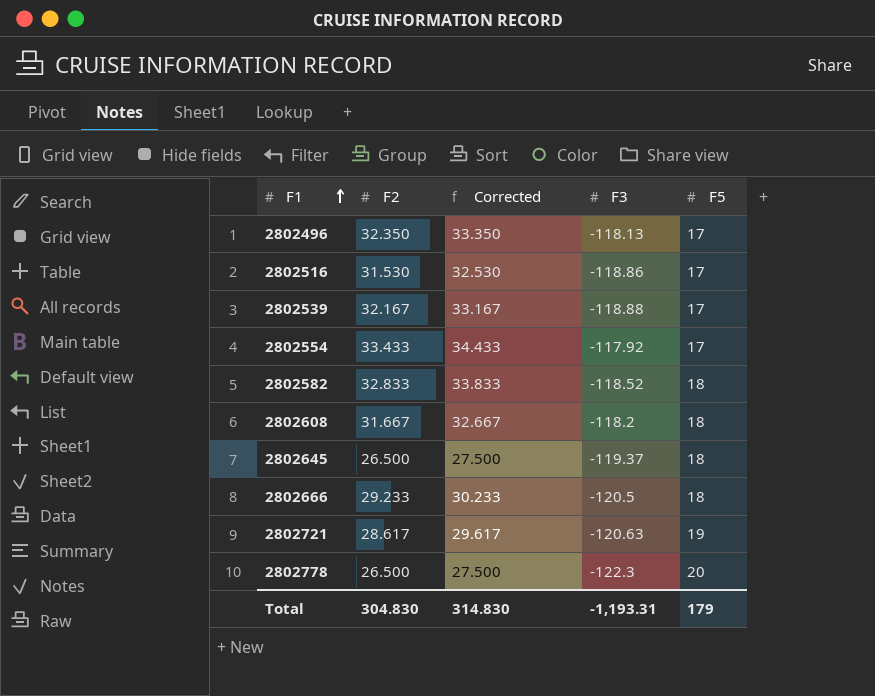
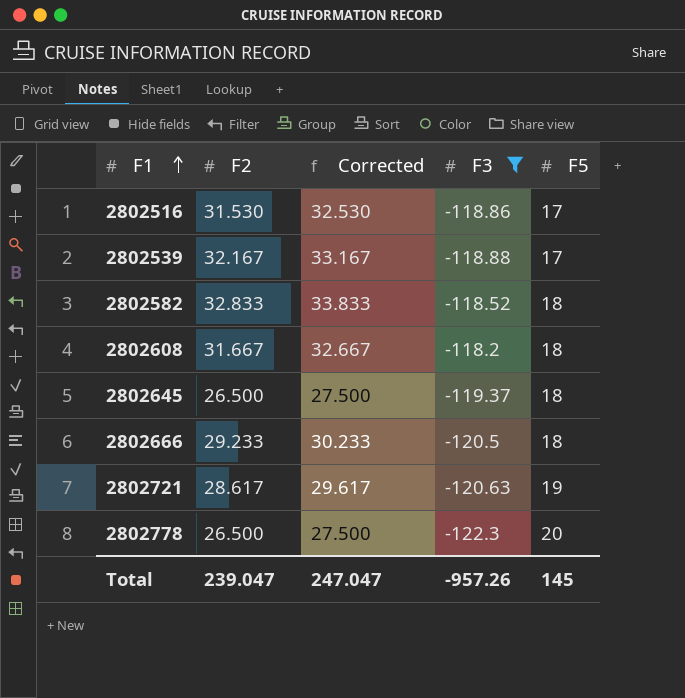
filter: none -> F3 <= -118.2
Total | F2: 304.830 -> 239.047
Total | Corrected: 314.830 -> 247.047
Total | F3: -1,193.31 -> -957.26
Total | F5: 179 -> 145

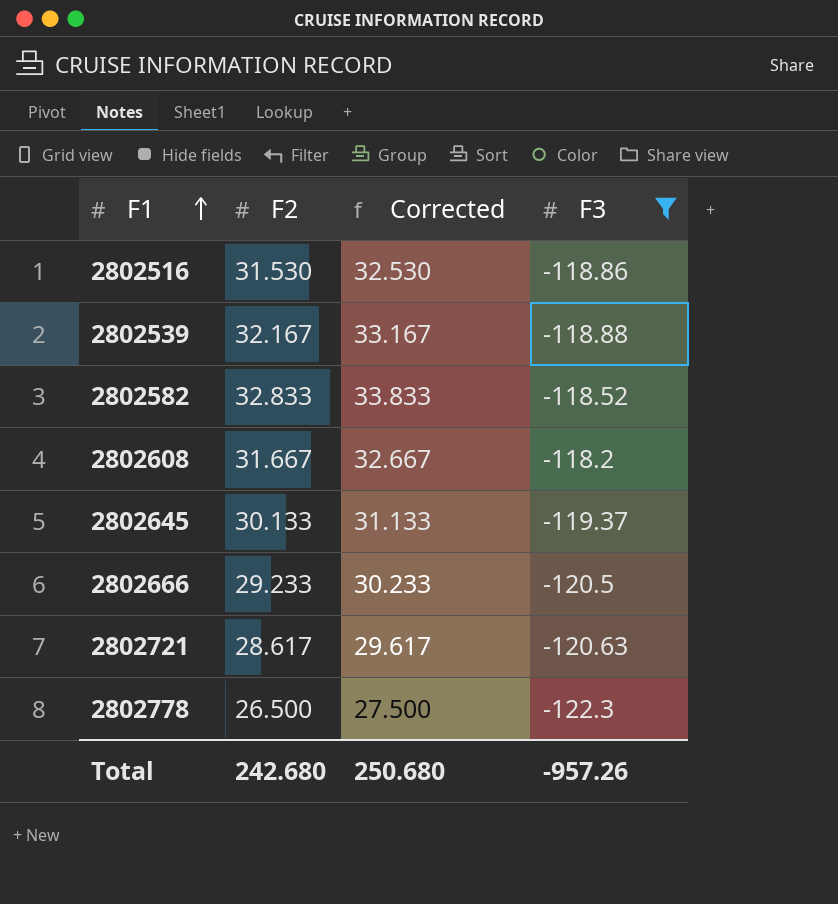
column F5 | position: 5 -> none
2802645 | F2: 26.500 -> 30.133
2802645 | Corrected: 27.500 -> 31.133
Total | F2: 239.047 -> 242.680
Total | Corrected: 247.047 -> 250.680

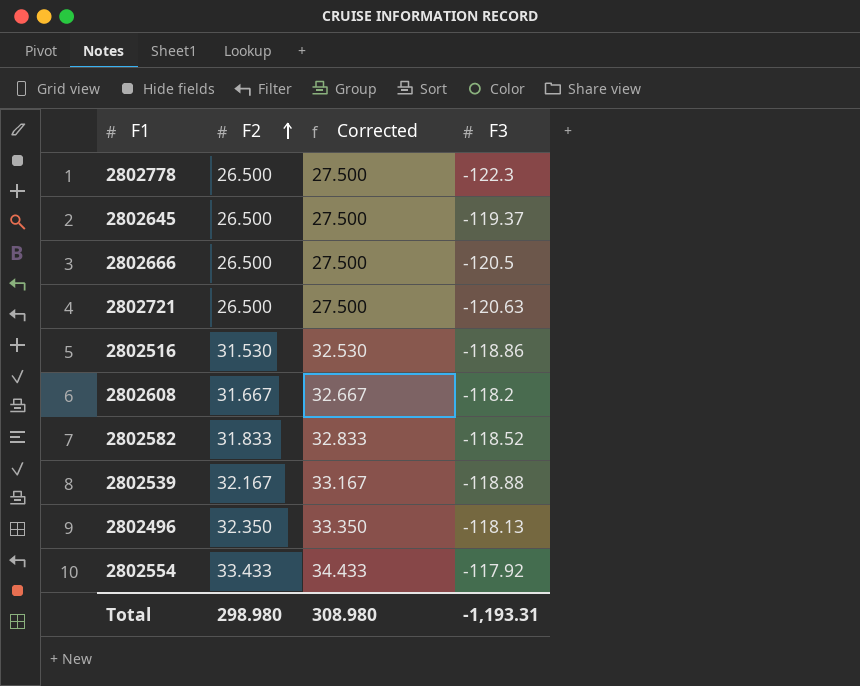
filter: F3 <= -118.2 -> none
row order: F1 ascending -> F2 ascending
2802645 | F2: 30.133 -> 26.500
2802645 | Corrected: 31.133 -> 27.500
2802666 | F2: 29.233 -> 26.500
2802666 | Corrected: 30.233 -> 27.500
2802721 | F2: 28.617 -> 26.500
2802721 | Corrected: 29.617 -> 27.500
2802582 | F2: 32.833 -> 31.833
2802582 | Corrected: 33.833 -> 32.833
Total | F2: 242.680 -> 298.980
Total | Corrected: 250.680 -> 308.980
Total | F3: -957.26 -> -1,193.31

